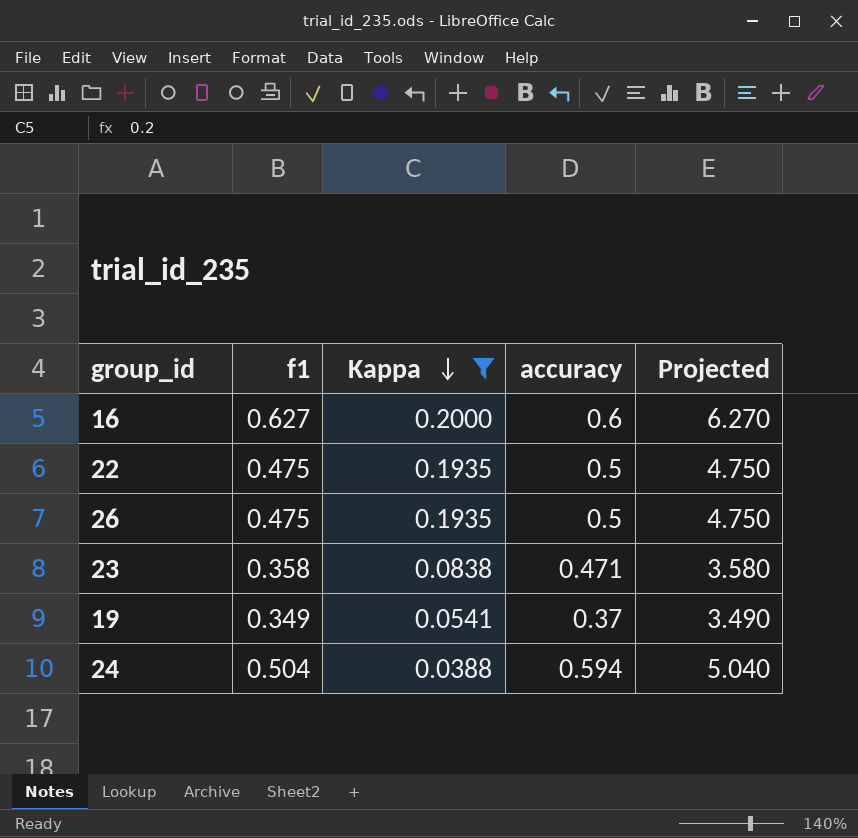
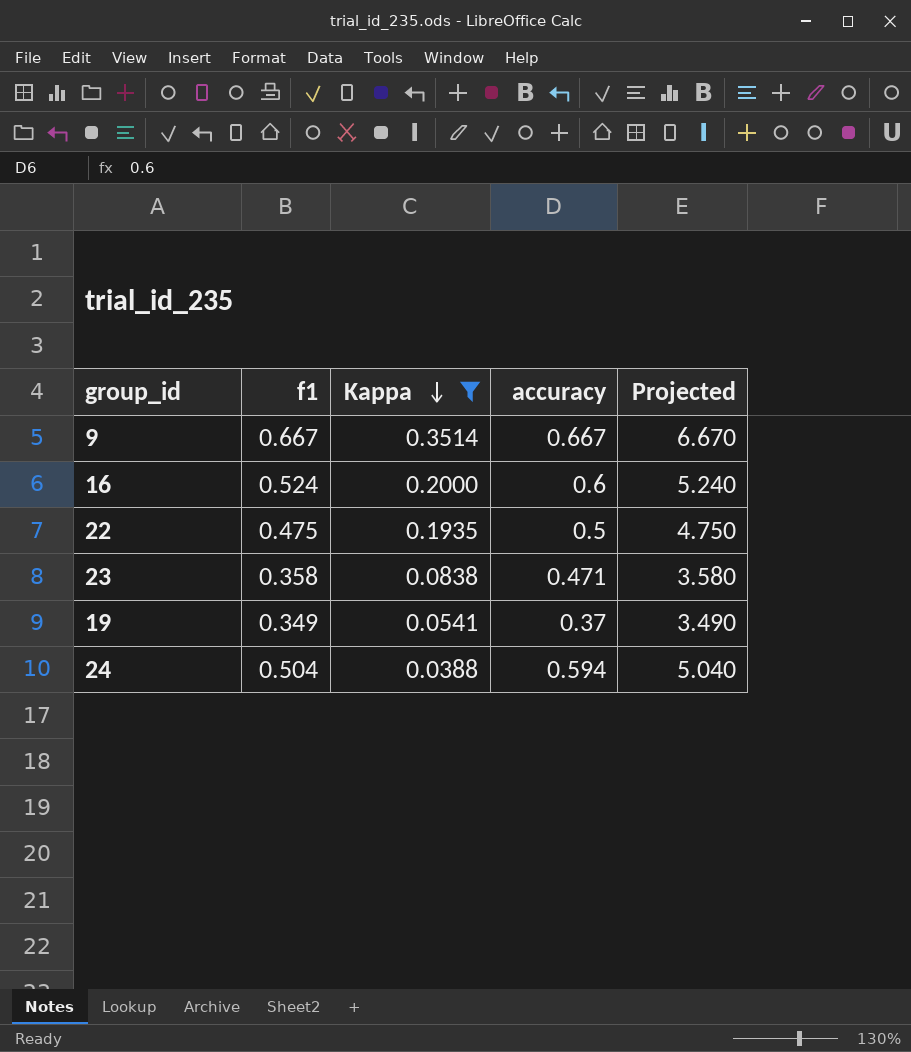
row 26: 0.475 | 0.1935 | 0.5 | 4.750 -> none
row 9: none -> 0.667 | 0.3514 | 0.667 | 6.670
16 | f1: 0.627 -> 0.524
16 | Projected: 6.270 -> 5.240

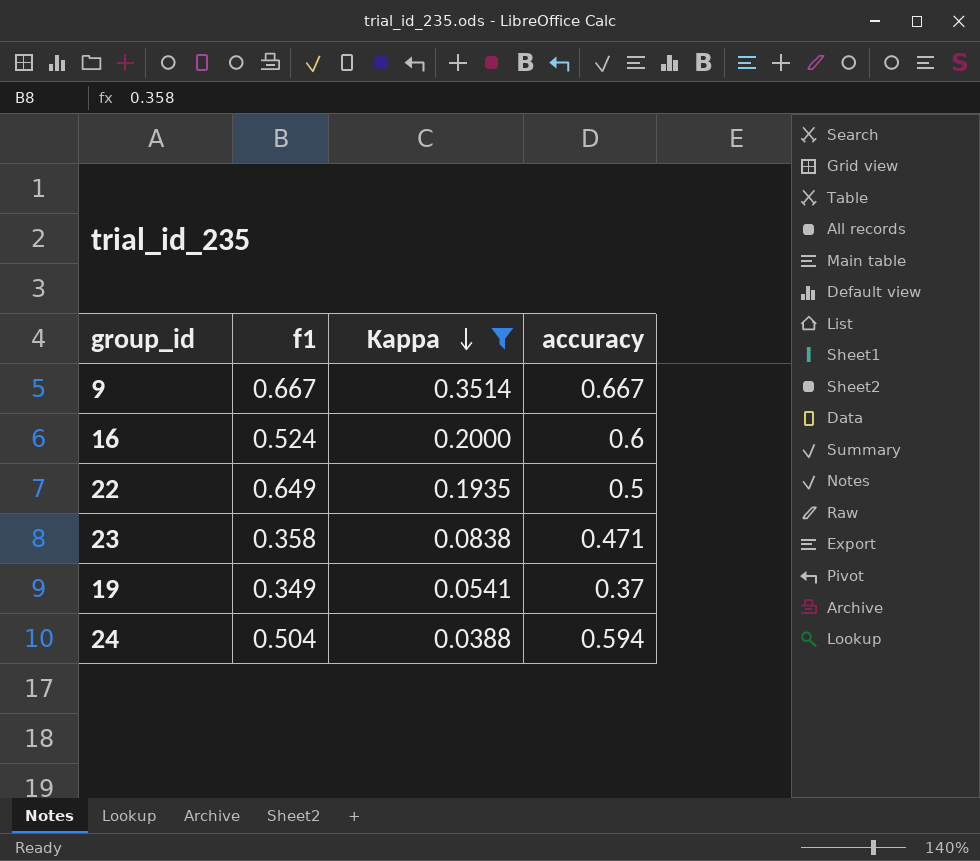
column Projected | formula: [f1] * 10 -> none
22 | f1: 0.475 -> 0.649

